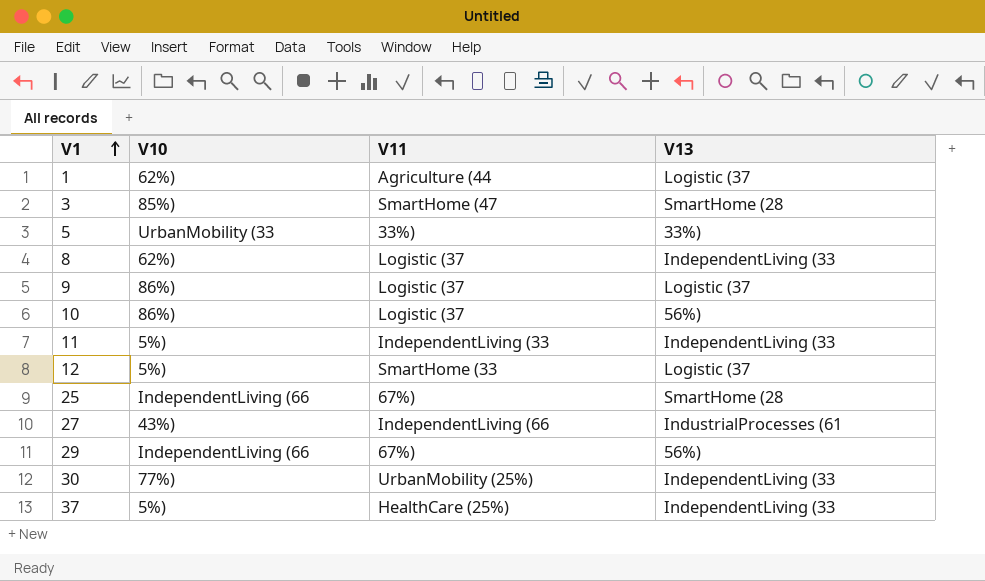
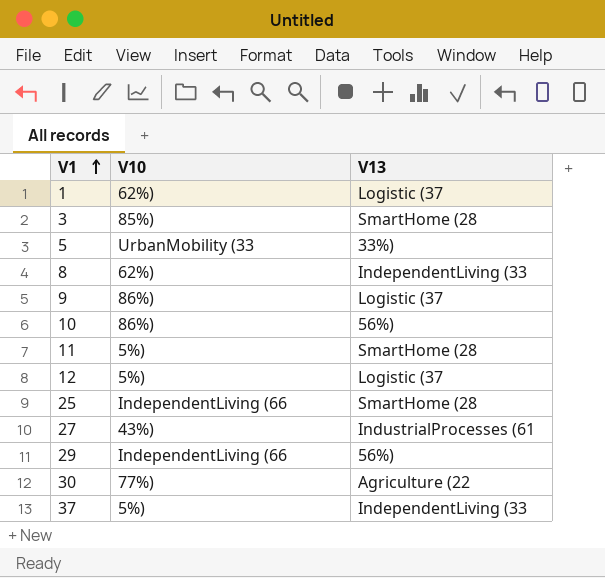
column V11 | position: 3 -> none
11 | V13: IndependentLiving (33 -> SmartHome (28
30 | V13: IndependentLiving (33 -> Agriculture (22

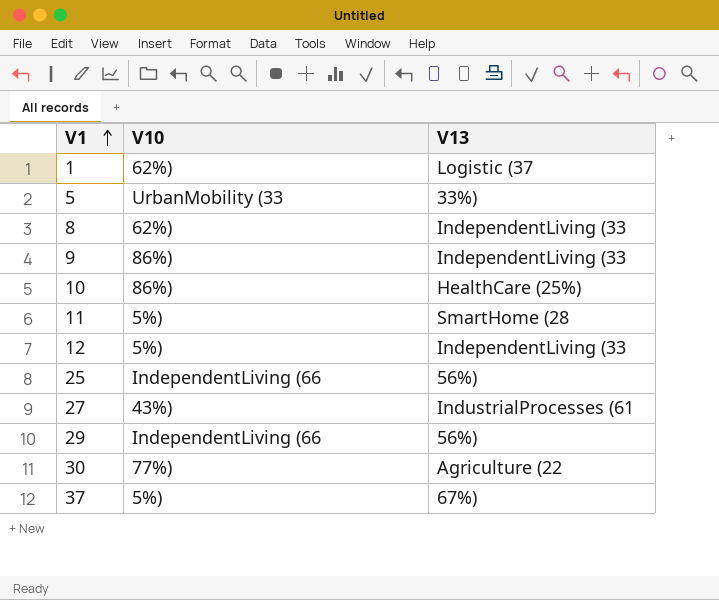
row 3: 85%) | SmartHome (28 -> none
9 | V13: Logistic (37 -> IndependentLiving (33
10 | V13: 56%) -> HealthCare (25%)
12 | V13: Logistic (37 -> IndependentLiving (33
25 | V13: SmartHome (28 -> 56%)
37 | V13: IndependentLiving (33 -> 67%)

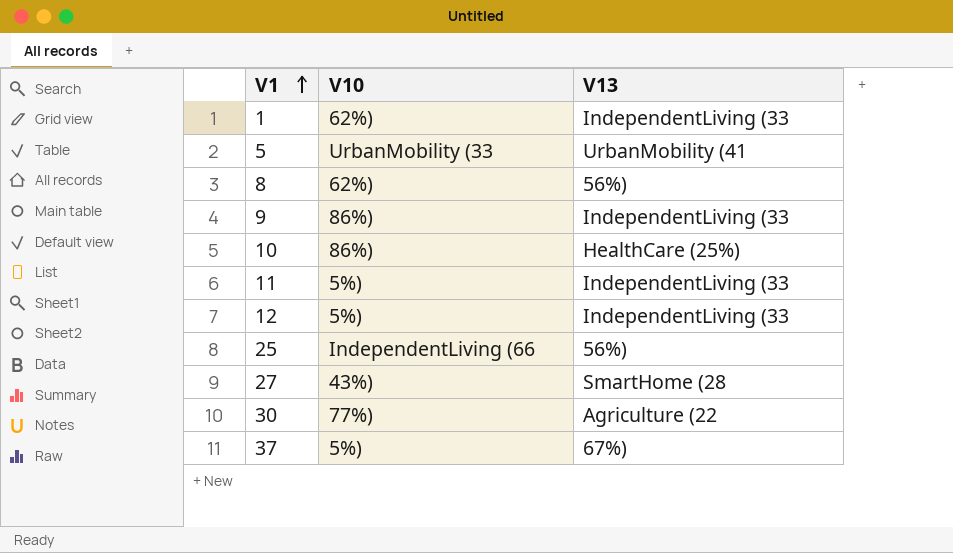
row 29: IndependentLiving (66 | 56%) -> none
1 | V13: Logistic (37 -> IndependentLiving (33
5 | V13: 33%) -> UrbanMobility (41
8 | V13: IndependentLiving (33 -> 56%)
11 | V13: SmartHome (28 -> IndependentLiving (33
27 | V13: IndustrialProcesses (61 -> SmartHome (28

